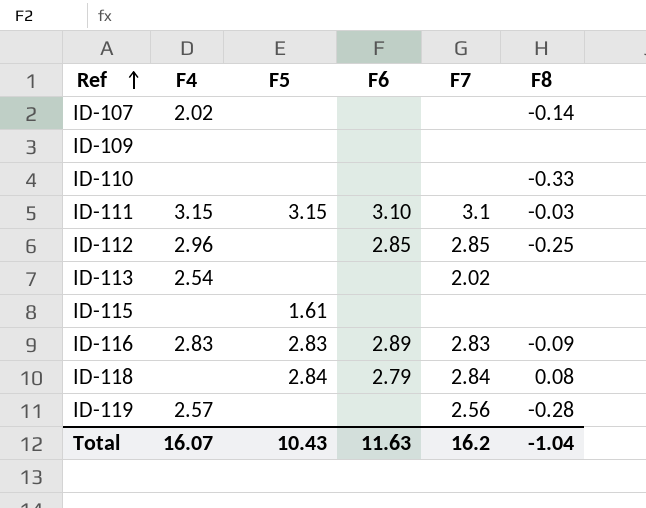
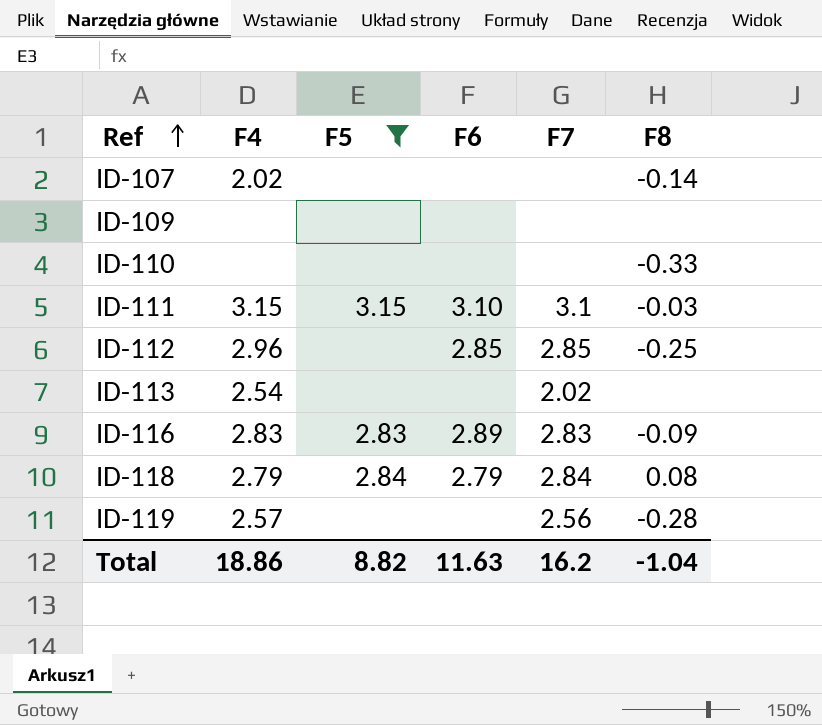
filter: none -> F5 != 1.61
ID-118 | F4: none -> 2.79
Total | F4: 16.07 -> 18.86
Total | F5: 10.43 -> 8.82

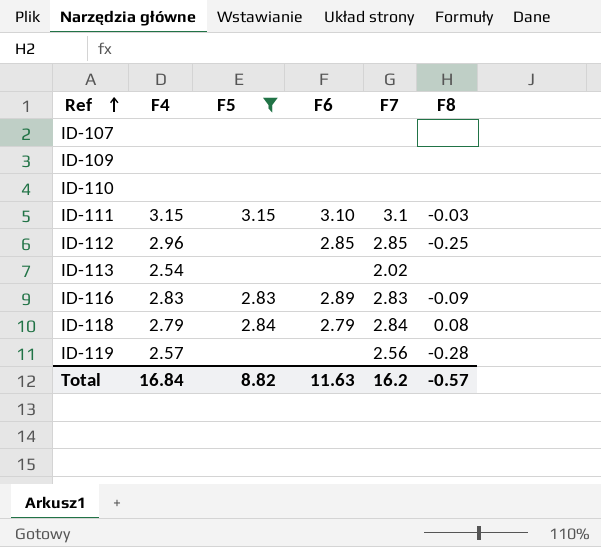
ID-107 | F4: 2.02 -> none
ID-107 | F8: -0.14 -> none
ID-110 | F8: -0.33 -> none
Total | F4: 18.86 -> 16.84
Total | F8: -1.04 -> -0.57

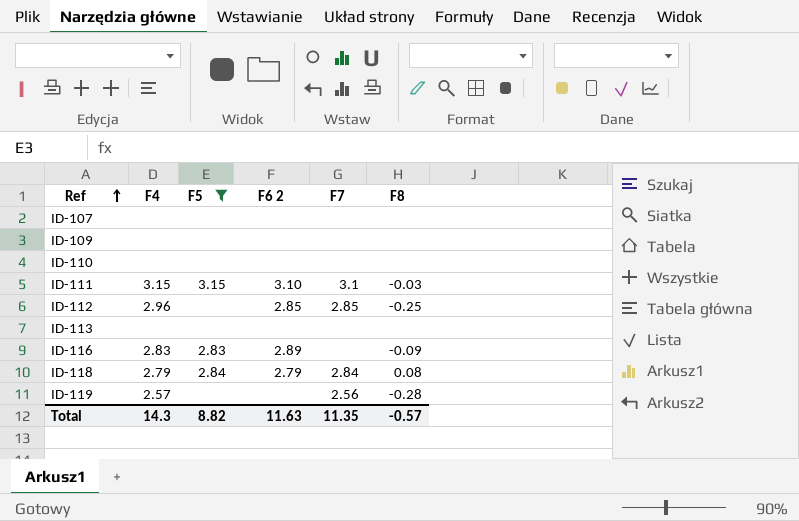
column name: F6 -> F6 2
ID-113 | F4: 2.54 -> none
ID-113 | F7: 2.02 -> none
ID-116 | F7: 2.83 -> none
Total | F4: 16.84 -> 14.3
Total | F7: 16.2 -> 11.35

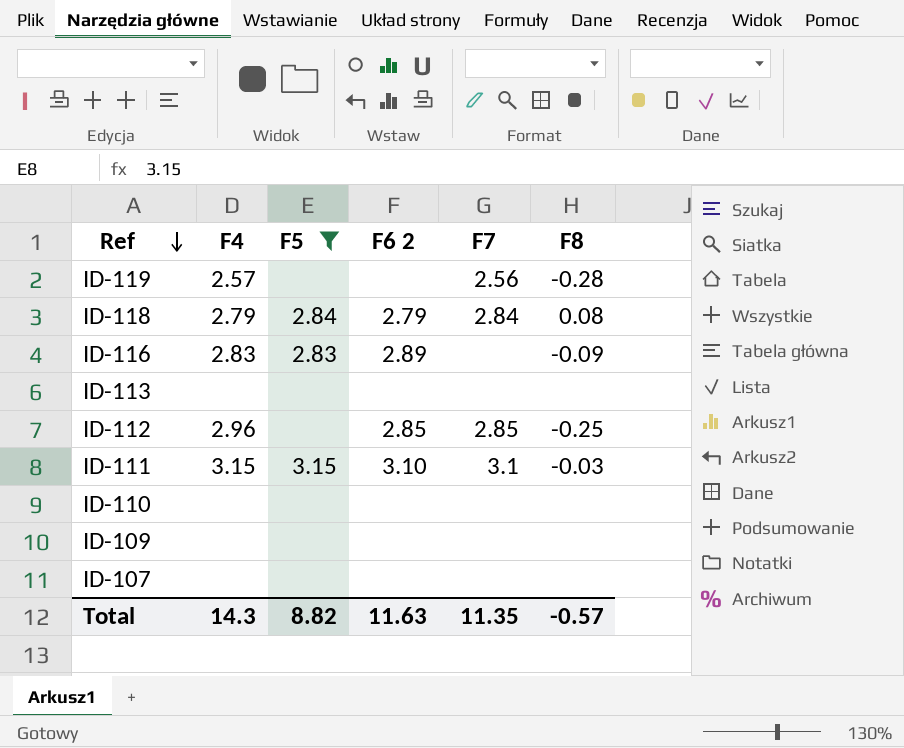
row order: Ref ascending -> Ref descending

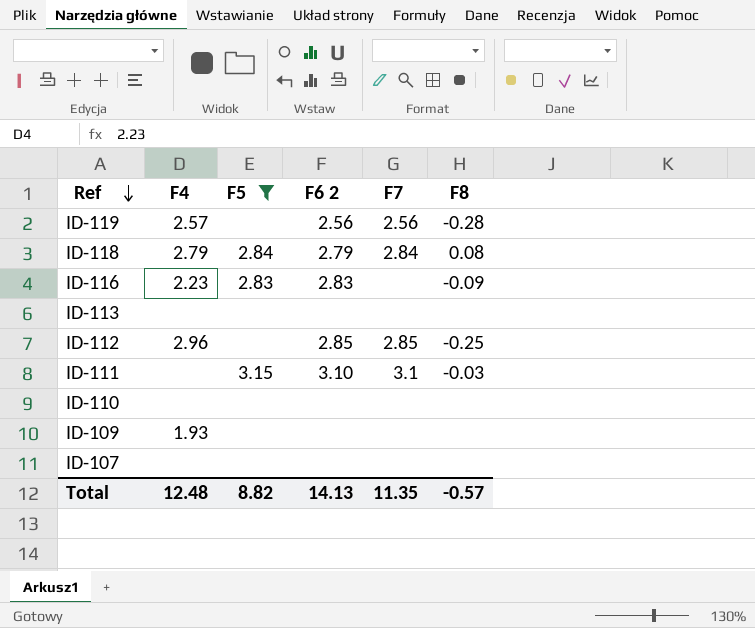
ID-119 | F6 2: none -> 2.56
ID-116 | F4: 2.83 -> 2.23
ID-116 | F6 2: 2.89 -> 2.83
ID-111 | F4: 3.15 -> none
ID-109 | F4: none -> 1.93
Total | F4: 14.3 -> 12.48
Total | F6 2: 11.63 -> 14.13

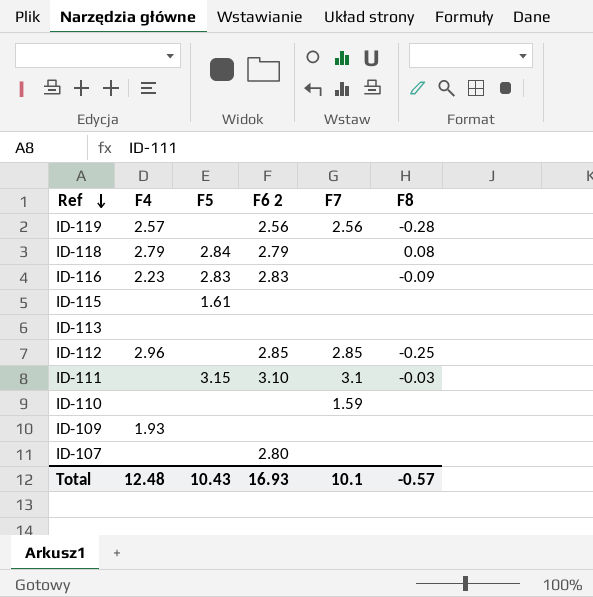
filter: F5 != 1.61 -> none
ID-118 | F7: 2.84 -> none
ID-110 | F7: none -> 1.59
ID-107 | F6 2: none -> 2.80
Total | F5: 8.82 -> 10.43
Total | F6 2: 14.13 -> 16.93
Total | F7: 11.35 -> 10.1

